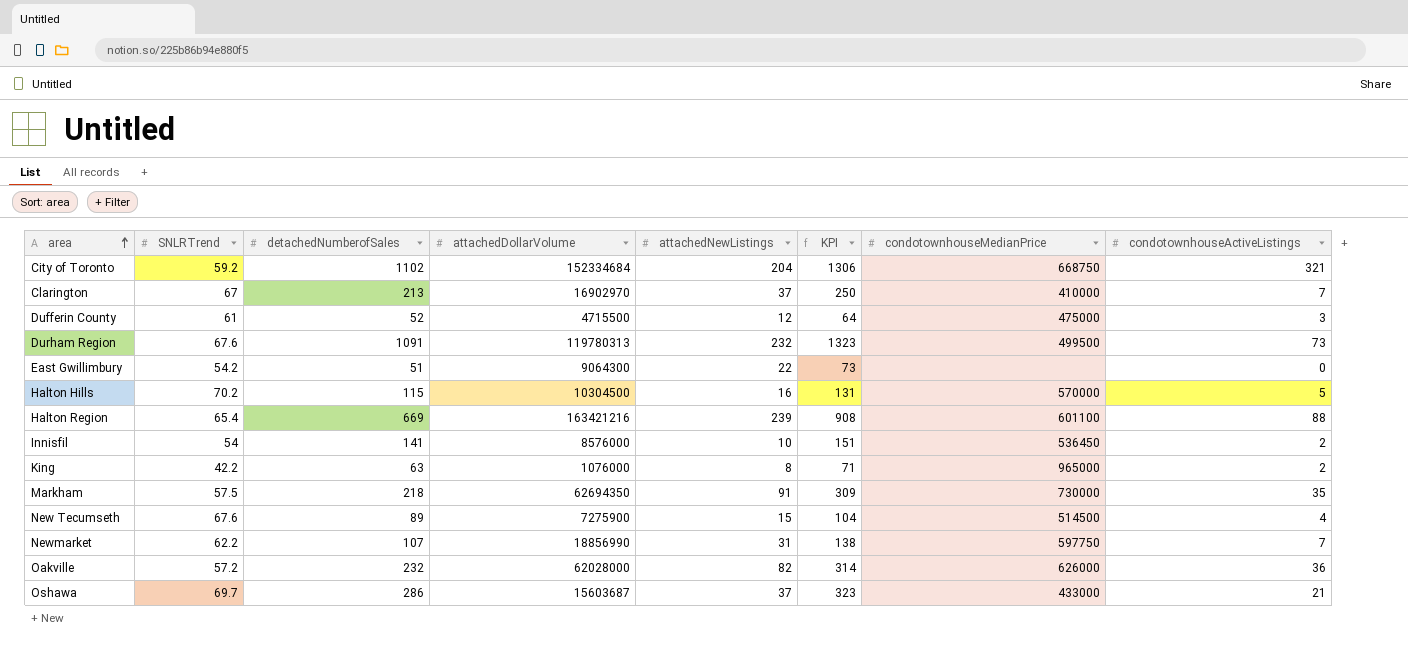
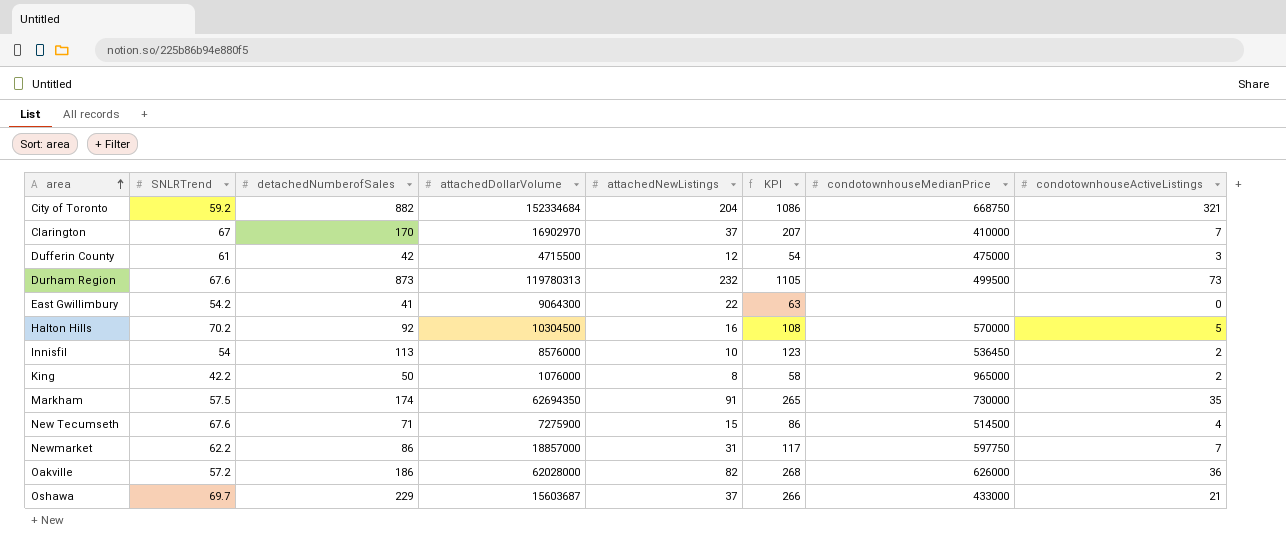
row Halton Region: 65.4 | 669 | 163421216 | 239 | 908 | 601100 | 88 -> none
City of Toronto | detachedNumberofSales: 1102 -> 882
City of Toronto | KPI: 1306 -> 1086
Clarington | detachedNumberofSales: 213 -> 170
Clarington | KPI: 250 -> 207
Dufferin County | detachedNumberofSales: 52 -> 42
Dufferin County | KPI: 64 -> 54
Durham Region | detachedNumberofSales: 1091 -> 873
Durham Region | KPI: 1323 -> 1105
East Gwillimbury | detachedNumberofSales: 51 -> 41
East Gwillimbury | KPI: 73 -> 63
Halton Hills | detachedNumberofSales: 115 -> 92
Halton Hills | KPI: 131 -> 108
Innisfil | detachedNumberofSales: 141 -> 113
Innisfil | KPI: 151 -> 123
King | detachedNumberofSales: 63 -> 50
King | KPI: 71 -> 58
Markham | detachedNumberofSales: 218 -> 174
Markham | KPI: 309 -> 265
New Tecumseth | detachedNumberofSales: 89 -> 71
New Tecumseth | KPI: 104 -> 86
Newmarket | detachedNumberofSales: 107 -> 86
Newmarket | attachedDollarVolume: 18856990 -> 18857000
Newmarket | KPI: 138 -> 117
Oakville | detachedNumberofSales: 232 -> 186
Oakville | KPI: 314 -> 268
Oshawa | detachedNumberofSales: 286 -> 229
Oshawa | KPI: 323 -> 266

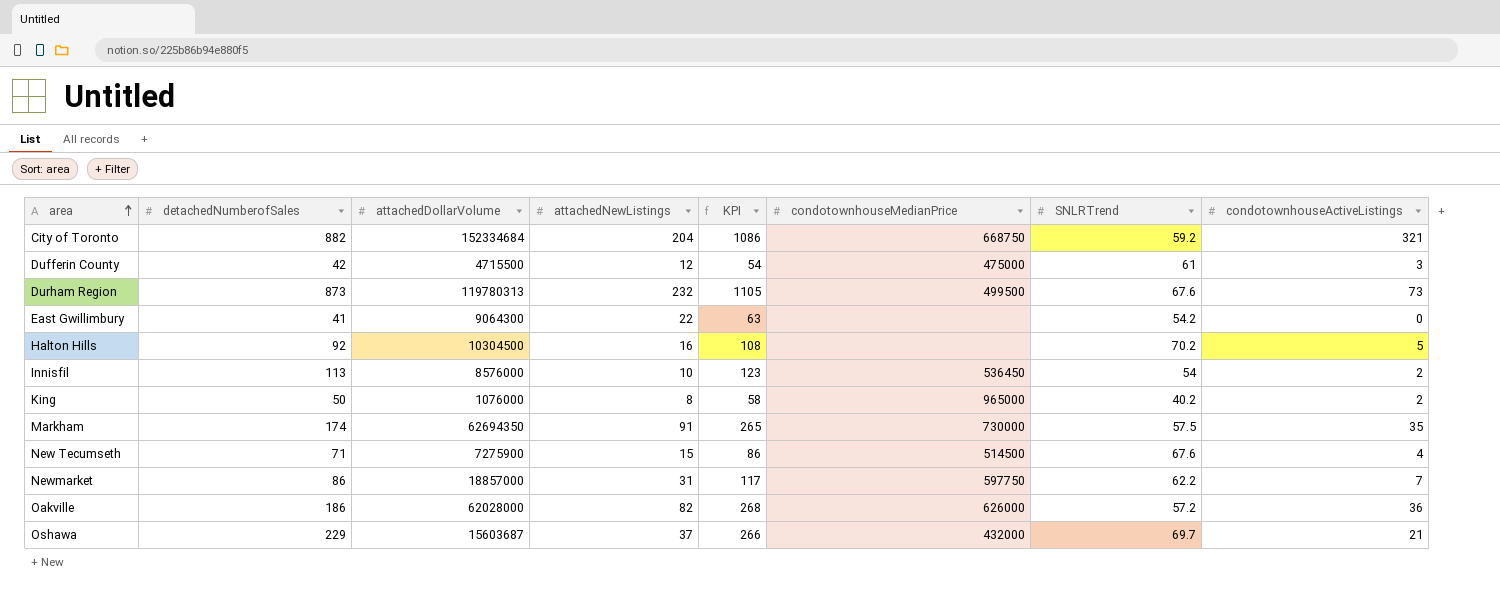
column SNLRTrend | position: 2 -> 7
row Clarington: 67 | 170 | 16902970 | 37 | 207 | 410000 | 7 -> none
Halton Hills | condotownhouseMedianPrice: 570000 -> none
King | SNLRTrend: 42.2 -> 40.2
Oshawa | condotownhouseMedianPrice: 433000 -> 432000

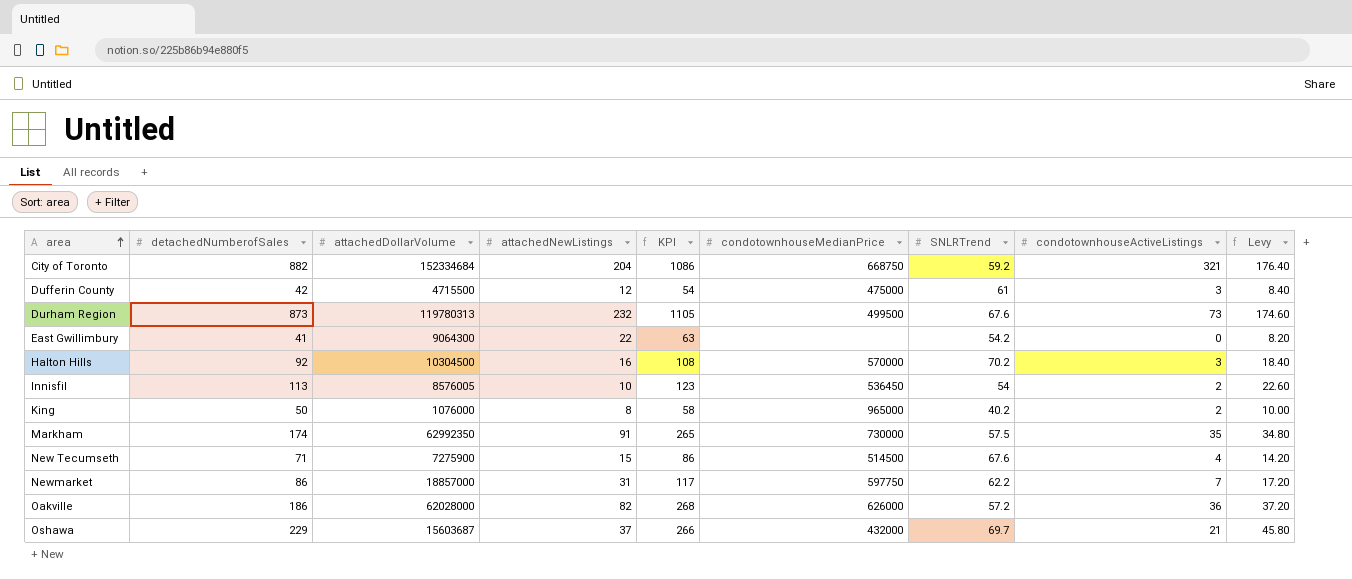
column Levy | formula: none -> [detachedNumberofSales] * 0.2
Halton Hills | condotownhouseMedianPrice: none -> 570000
Halton Hills | condotownhouseActiveListings: 5 -> 3
Innisfil | attachedDollarVolume: 8576000 -> 8576005
Markham | attachedDollarVolume: 62694350 -> 62992350

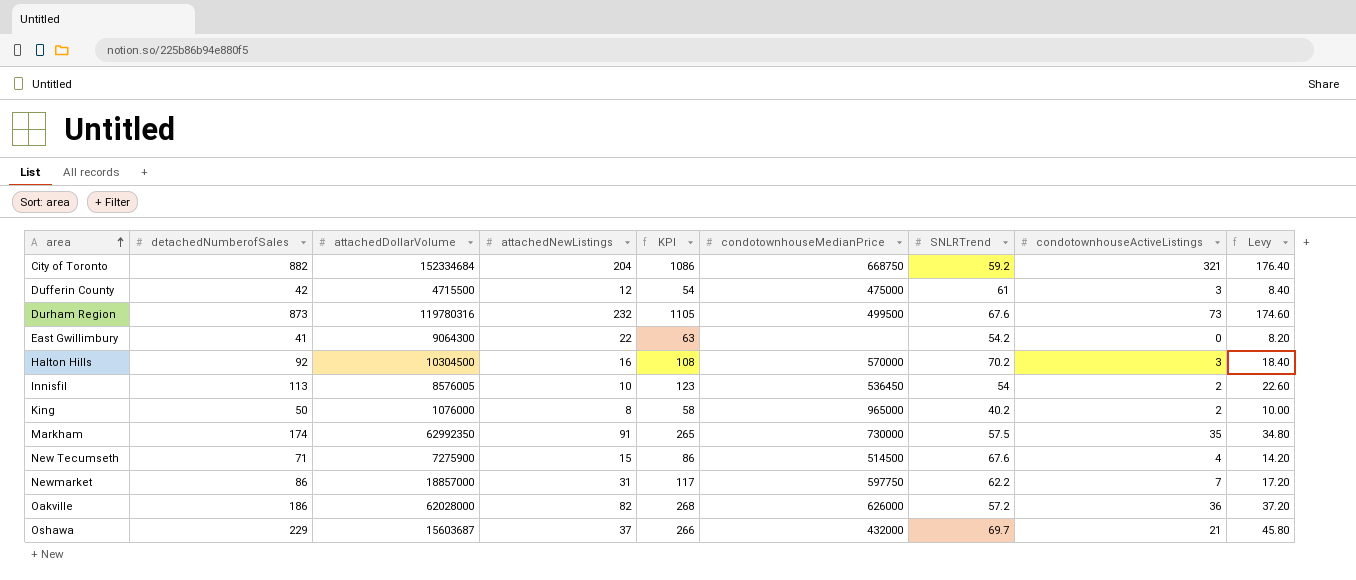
Durham Region | attachedDollarVolume: 119780313 -> 119780316

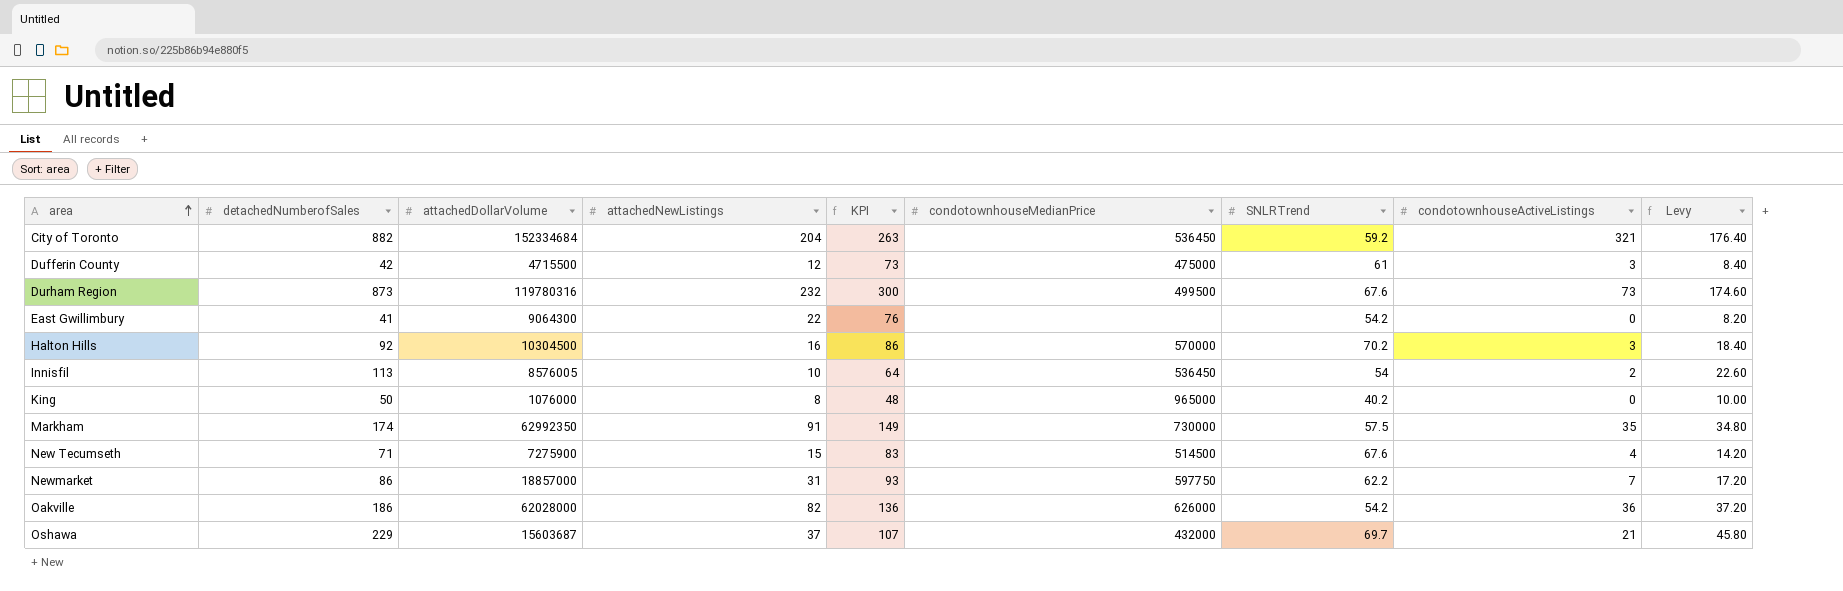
column KPI | formula: [detachedNumberofSales] + [attachedNewListings] -> [attachedNewListings] + [SNLRTrend]
City of Toronto | condotownhouseMedianPrice: 668750 -> 536450
King | condotownhouseActiveListings: 2 -> 0
Oakville | SNLRTrend: 57.2 -> 54.2

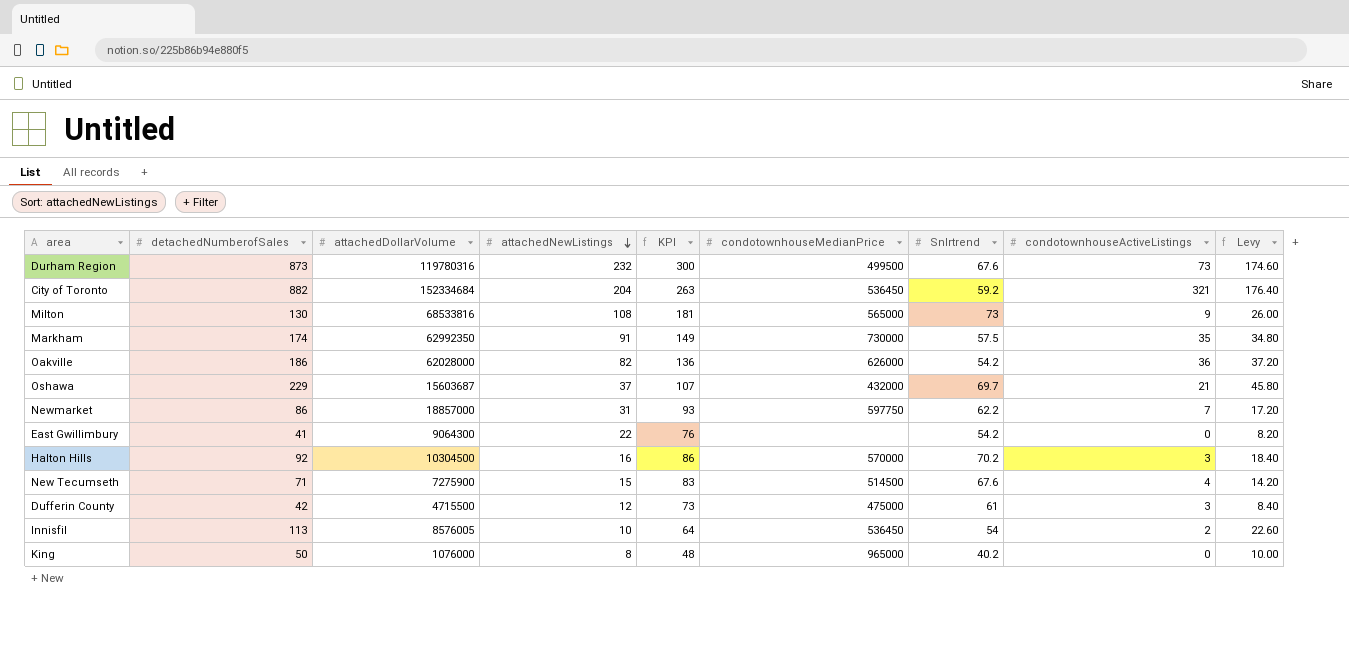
row order: area ascending -> attachedNewListings descending
column name: SNLRTrend -> Snlrtrend
row Milton: none -> 130 | 68533816 | 108 | 181 | 565000 | 73 | 9 | 26.00

